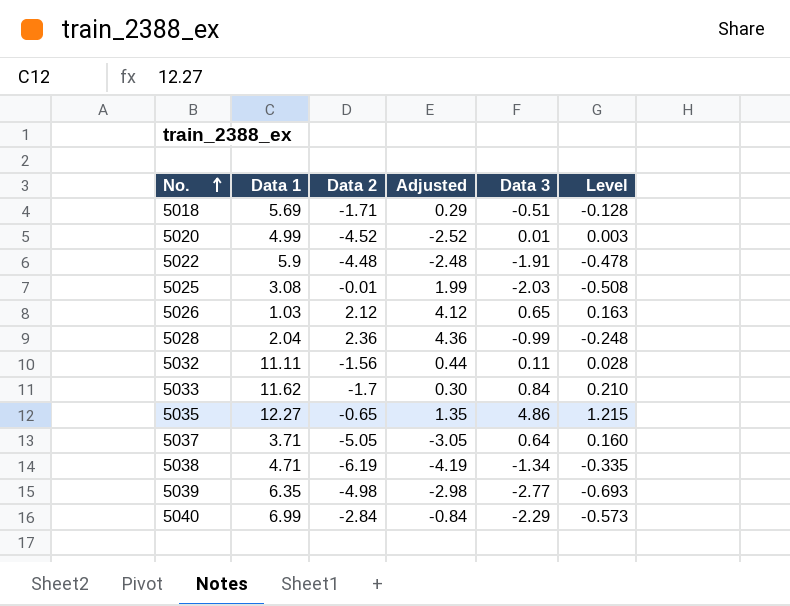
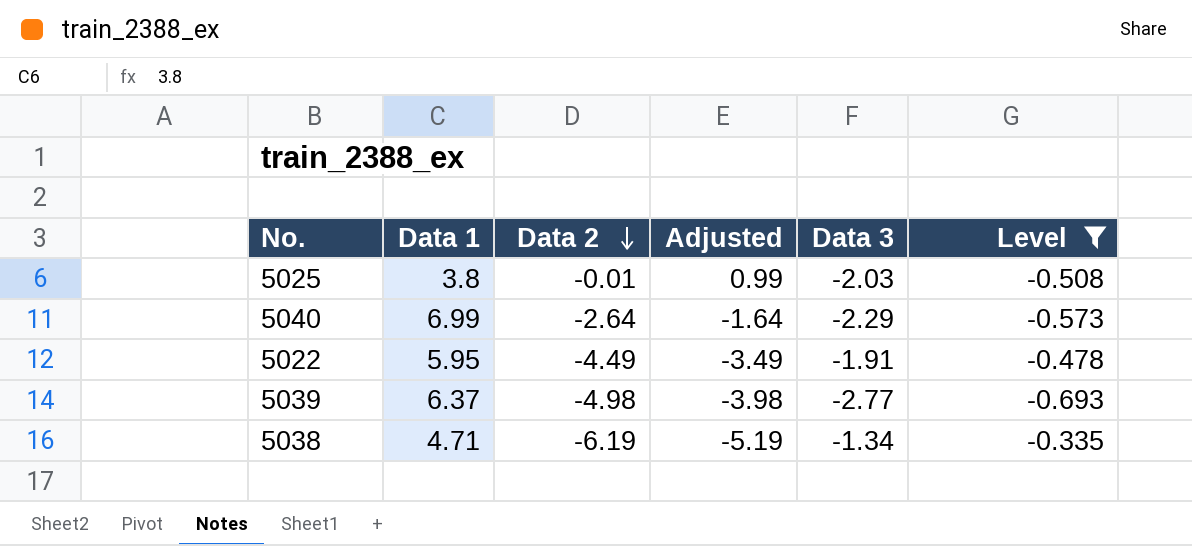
filter: none -> Level <= -0.335
row order: No. ascending -> Data 2 descending
column Adjusted | formula: [Data 2] + 2 -> [Data 2] + 1
5025 | Data 1: 3.08 -> 3.8
5040 | Data 2: -2.84 -> -2.64
5022 | Data 1: 5.9 -> 5.95
5022 | Data 2: -4.48 -> -4.49
5039 | Data 1: 6.35 -> 6.37

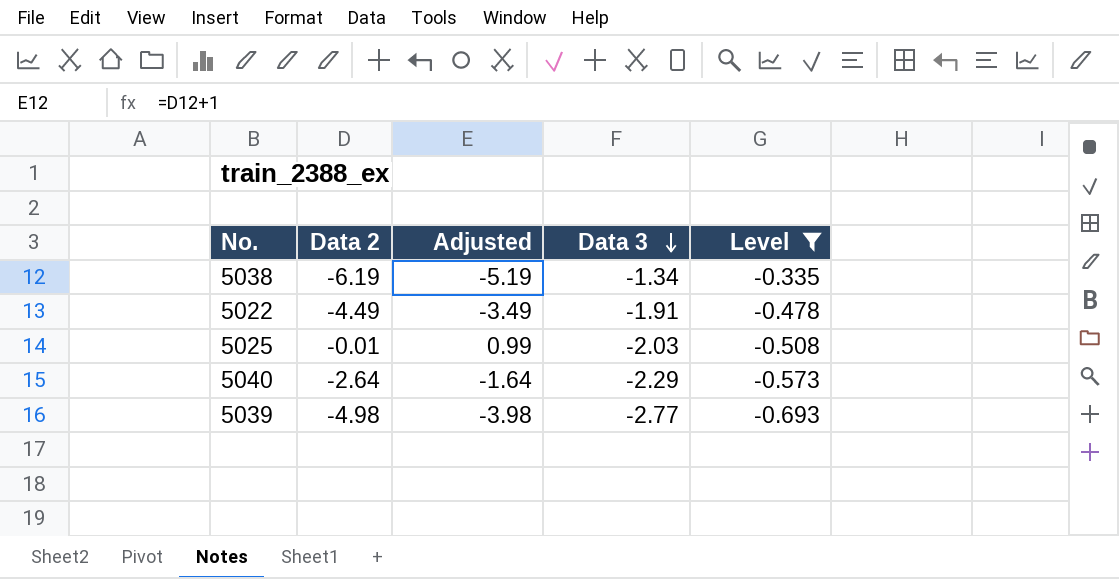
row order: Data 2 descending -> Data 3 descending
column Data 1 | position: 2 -> none

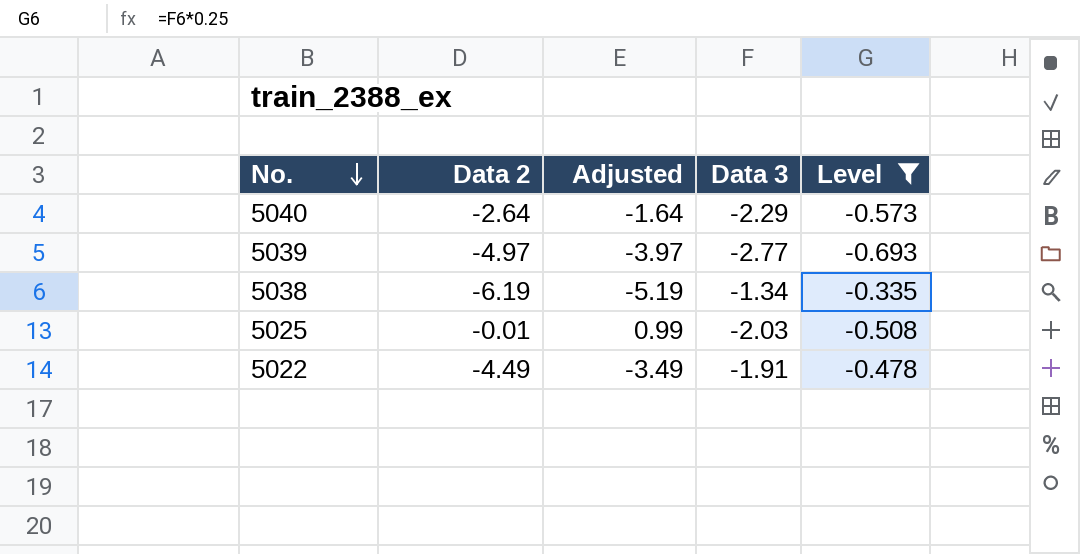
row order: Data 3 descending -> No. descending
5039 | Data 2: -4.98 -> -4.97
5039 | Adjusted: -3.98 -> -3.97

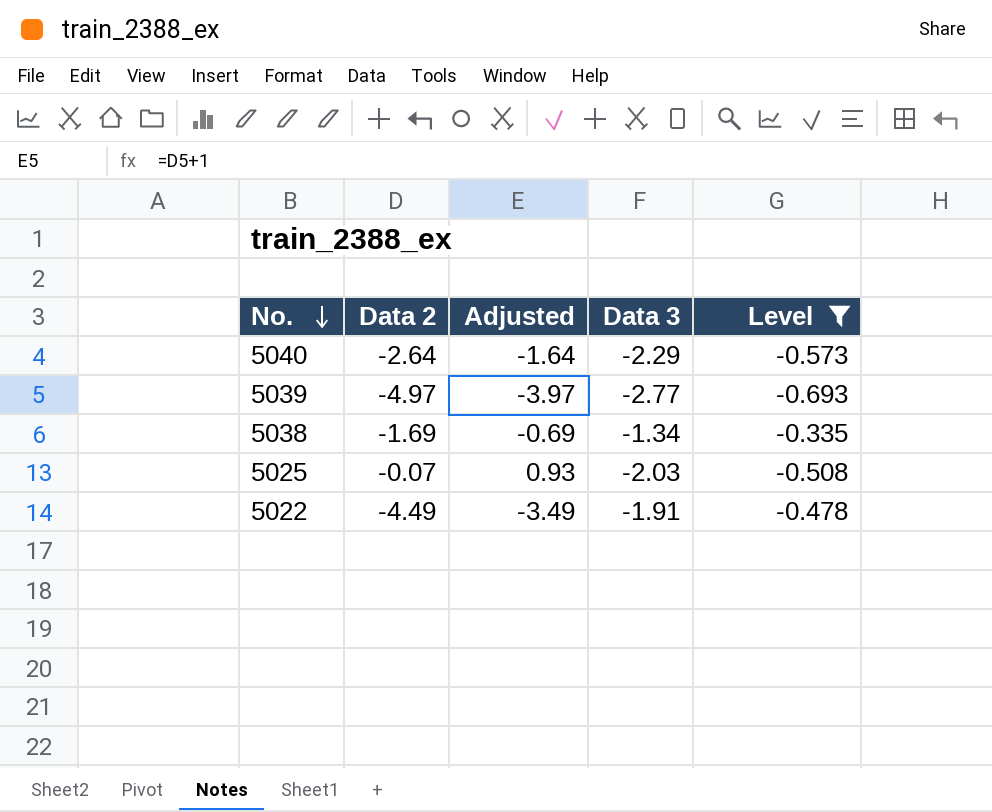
5038 | Data 2: -6.19 -> -1.69
5038 | Adjusted: -5.19 -> -0.69
5025 | Data 2: -0.01 -> -0.07
5025 | Adjusted: 0.99 -> 0.93

